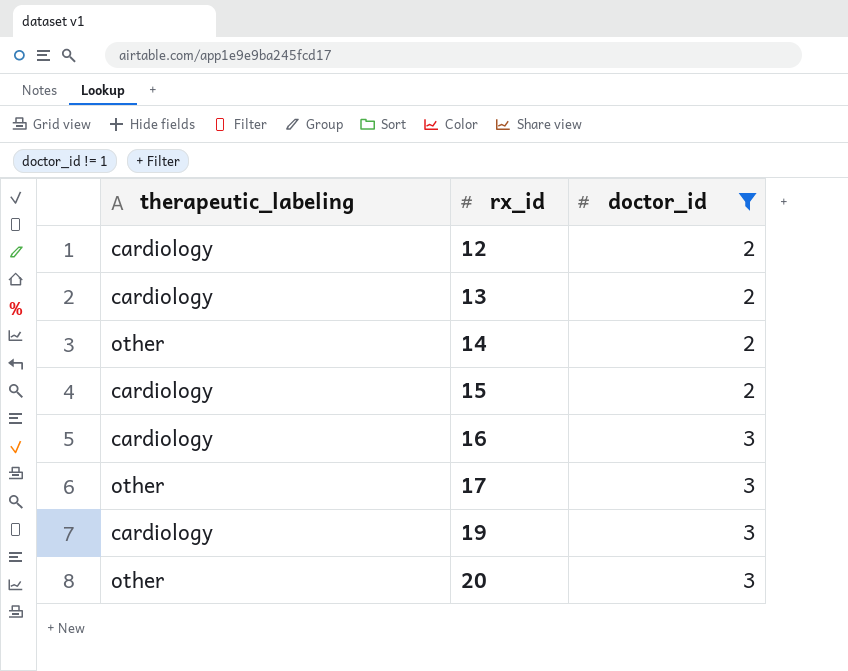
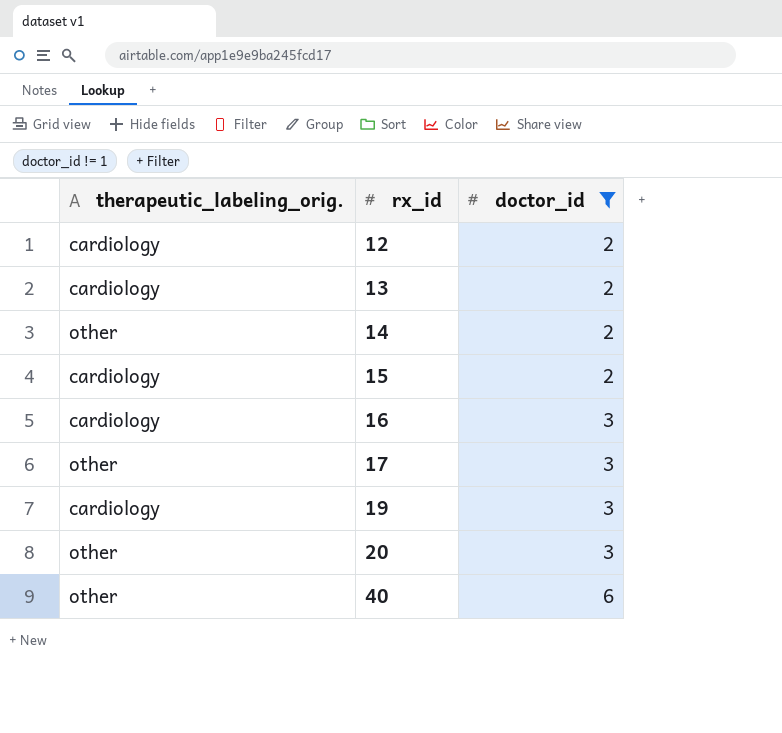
column name: therapeutic_labeling -> therapeutic_labeling_orig.
row 40: none -> other | 6

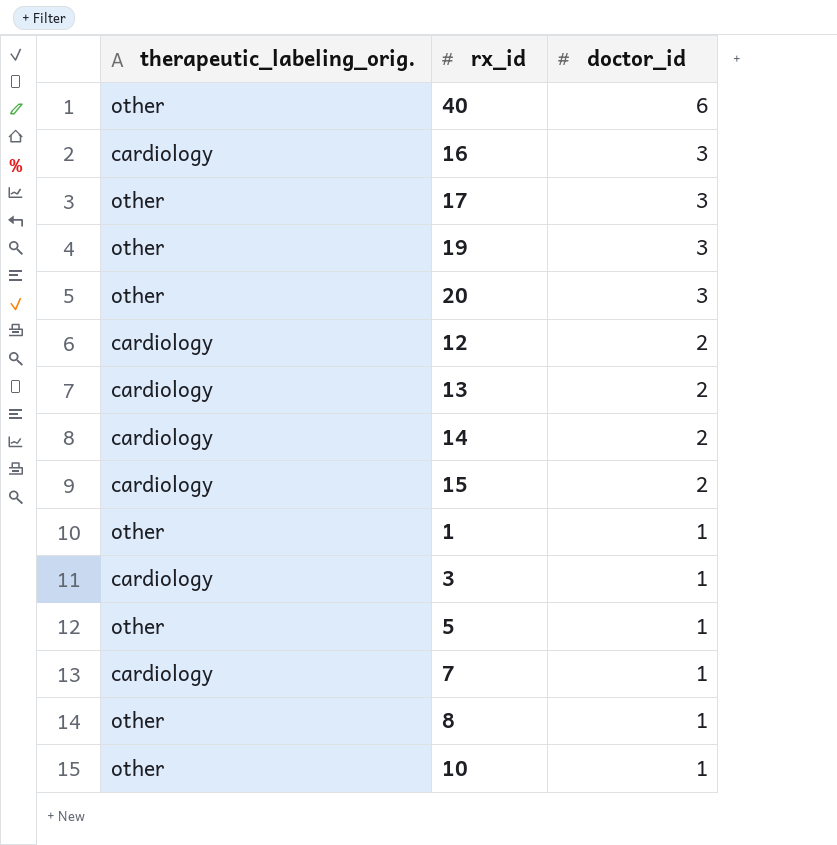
filter: doctor_id != 1 -> none
row order: rx_id ascending -> doctor_id descending
19 | therapeutic_labeling_orig.: cardiology -> other
14 | therapeutic_labeling_orig.: other -> cardiology

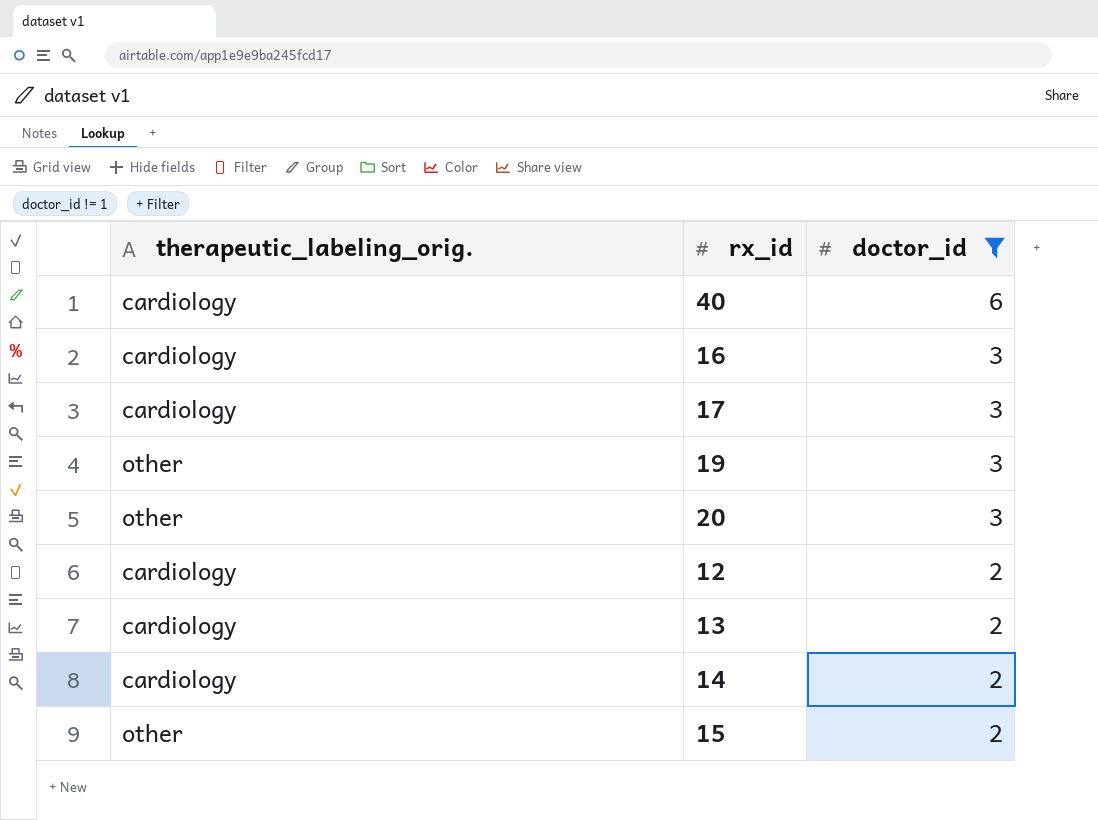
filter: none -> doctor_id != 1
40 | therapeutic_labeling_orig.: other -> cardiology
17 | therapeutic_labeling_orig.: other -> cardiology
15 | therapeutic_labeling_orig.: cardiology -> other

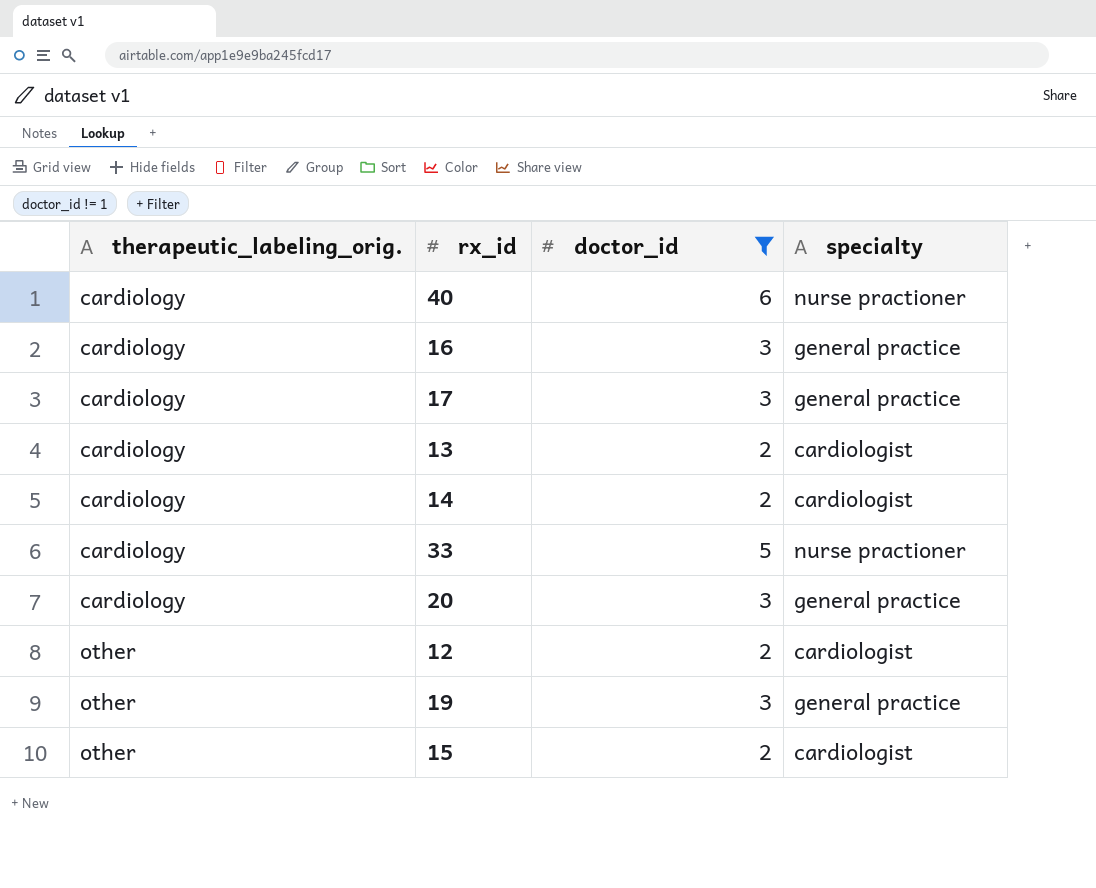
row order: doctor_id descending -> therapeutic_labeling_orig. ascending
column specialty | position: none -> 4
row 33: none -> cardiology | 5 | nurse practioner
20 | therapeutic_labeling_orig.: other -> cardiology
12 | therapeutic_labeling_orig.: cardiology -> other

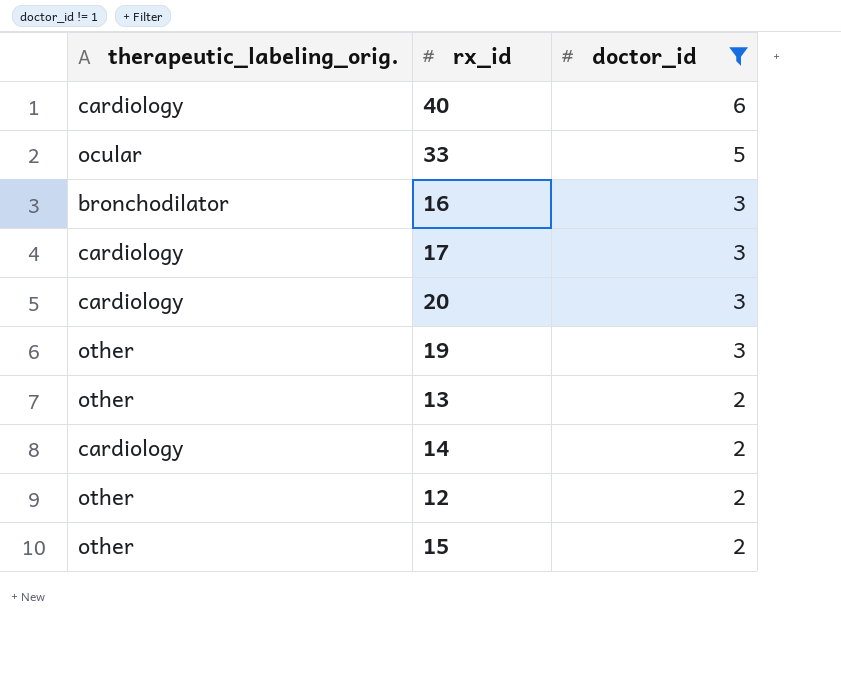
row order: therapeutic_labeling_orig. ascending -> doctor_id descending
column specialty | position: 4 -> none
33 | therapeutic_labeling_orig.: cardiology -> ocular
16 | therapeutic_labeling_orig.: cardiology -> bronchodilator
13 | therapeutic_labeling_orig.: cardiology -> other

